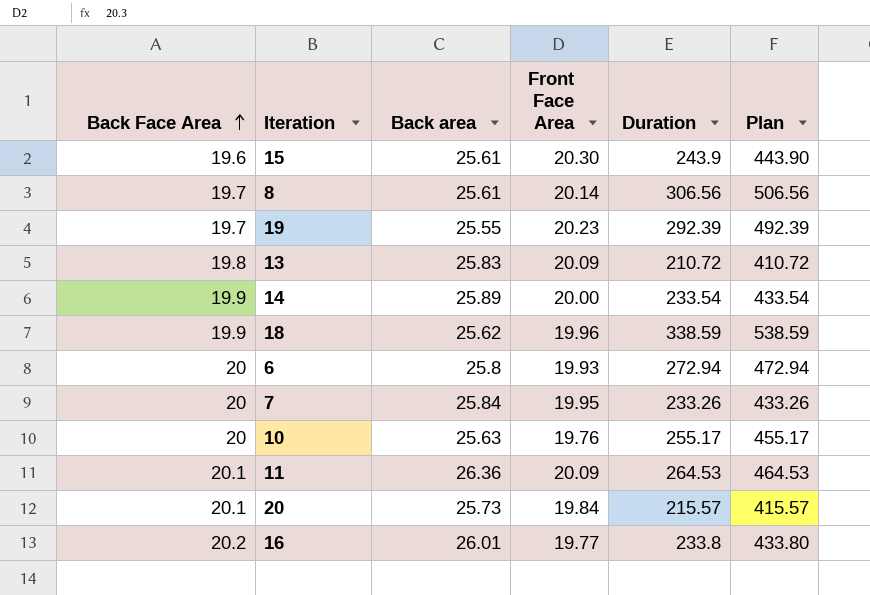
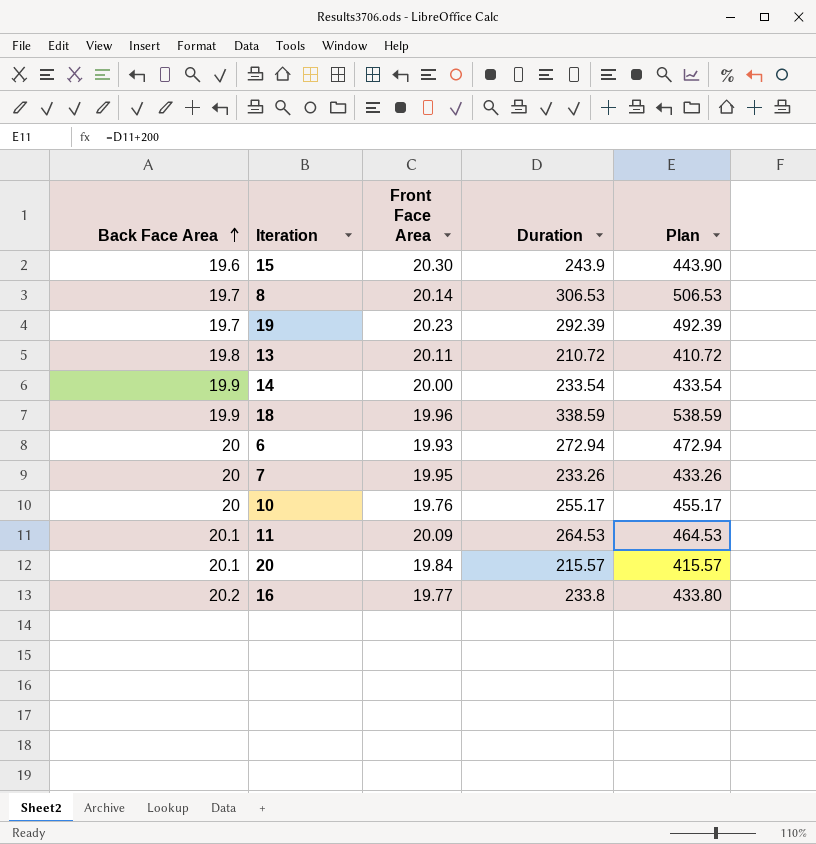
column Back area | position: 3 -> none
8 | Duration: 306.56 -> 306.53
8 | Plan: 506.56 -> 506.53
13 | Front Face Area: 20.09 -> 20.11

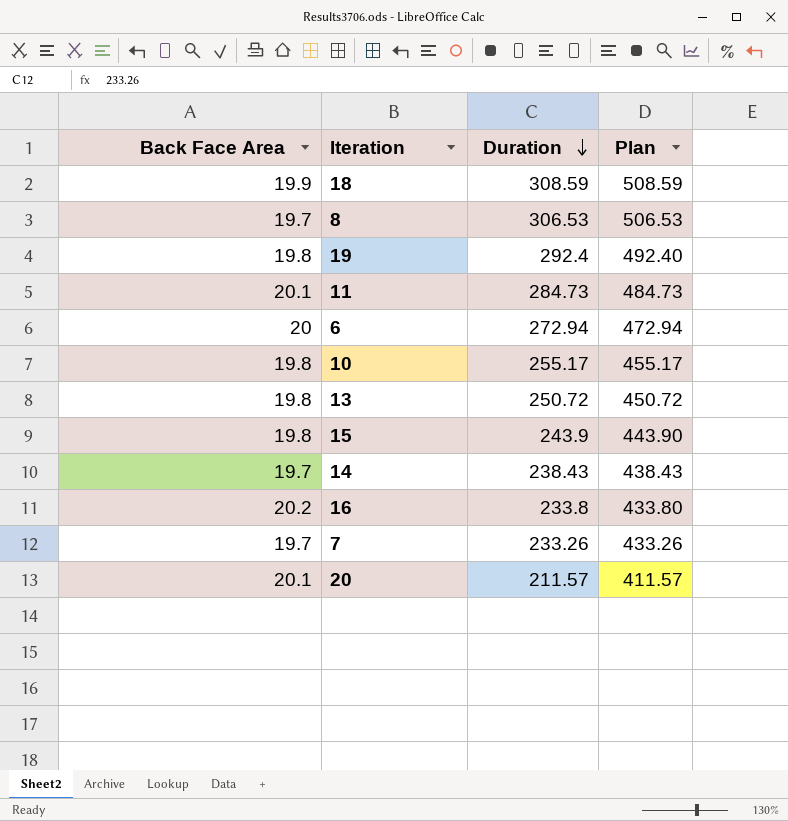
row order: Back Face Area ascending -> Duration descending
column Front Face Area | position: 3 -> none
18 | Duration: 338.59 -> 308.59
18 | Plan: 538.59 -> 508.59
19 | Back Face Area: 19.7 -> 19.8
19 | Duration: 292.39 -> 292.4
19 | Plan: 492.39 -> 492.40
11 | Duration: 264.53 -> 284.73
11 | Plan: 464.53 -> 484.73
10 | Back Face Area: 20 -> 19.8
13 | Duration: 210.72 -> 250.72
13 | Plan: 410.72 -> 450.72
15 | Back Face Area: 19.6 -> 19.8
14 | Back Face Area: 19.9 -> 19.7
14 | Duration: 233.54 -> 238.43
14 | Plan: 433.54 -> 438.43
7 | Back Face Area: 20 -> 19.7
20 | Duration: 215.57 -> 211.57
20 | Plan: 415.57 -> 411.57

